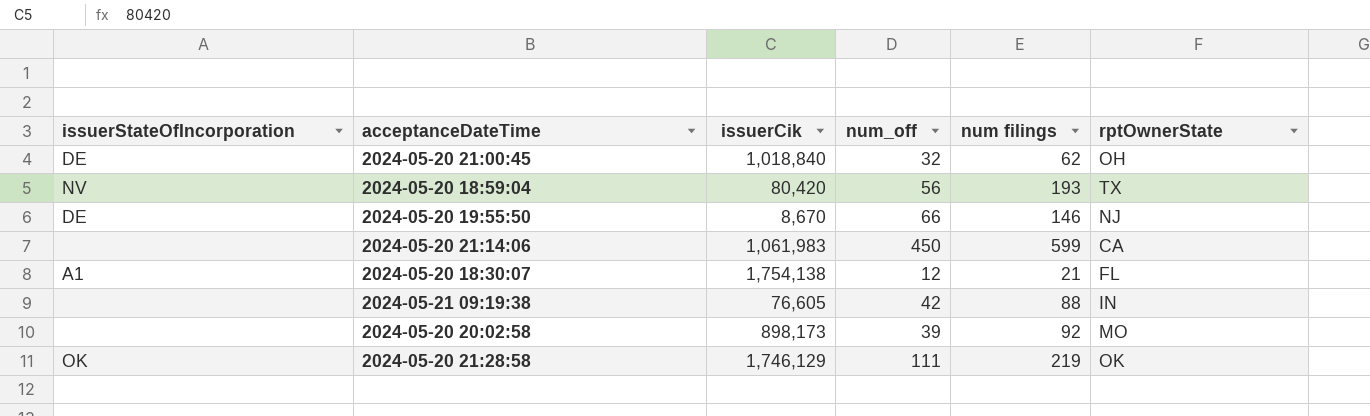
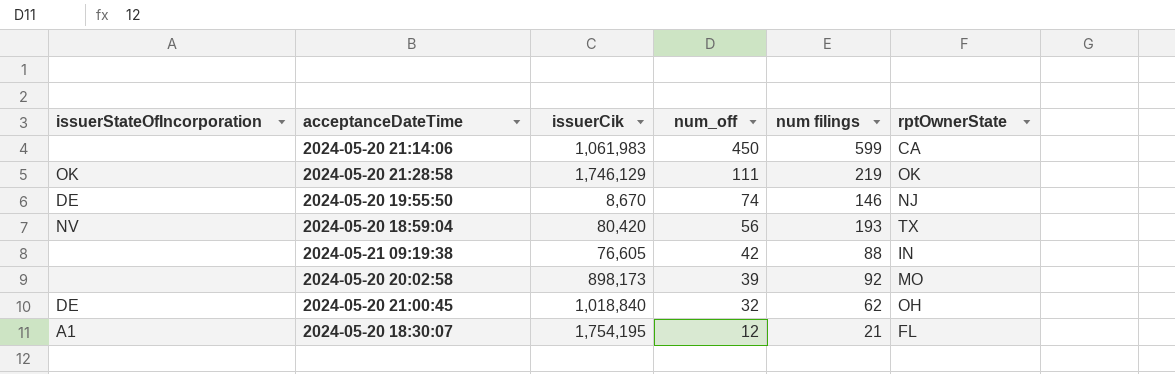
row order: none -> num_off descending
2024-05-20 19:55:50 | num_off: 66 -> 74
2024-05-20 18:30:07 | issuerCik: 1,754,138 -> 1,754,195

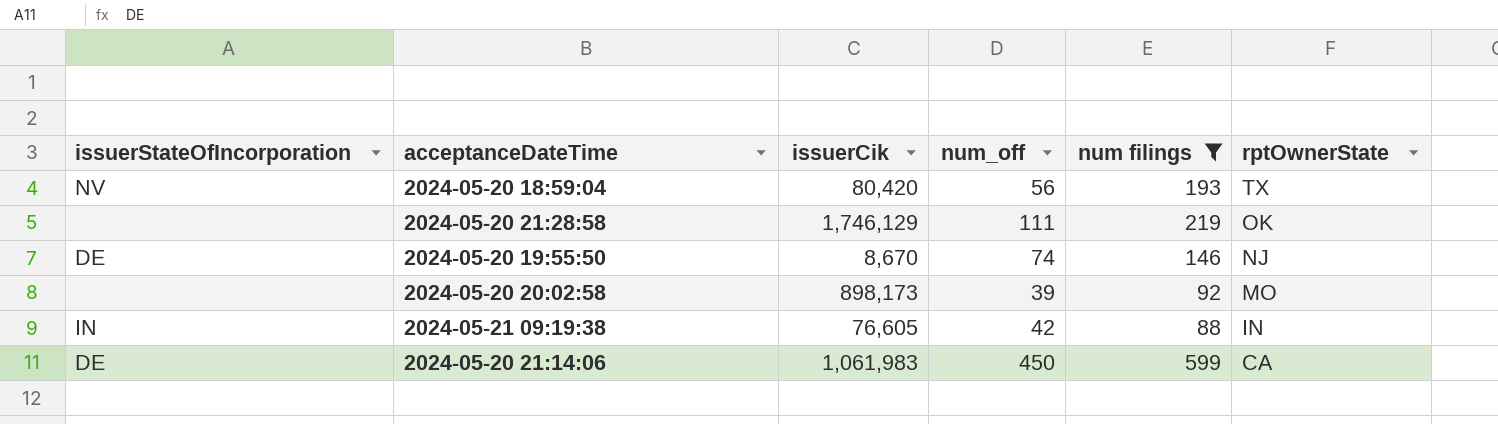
filter: none -> num filings >= 88
row order: num_off descending -> rptOwnerState descending
2024-05-20 21:28:58 | issuerStateOfIncorporation: OK -> none
2024-05-21 09:19:38 | issuerStateOfIncorporation: none -> IN
2024-05-20 21:14:06 | issuerStateOfIncorporation: none -> DE

